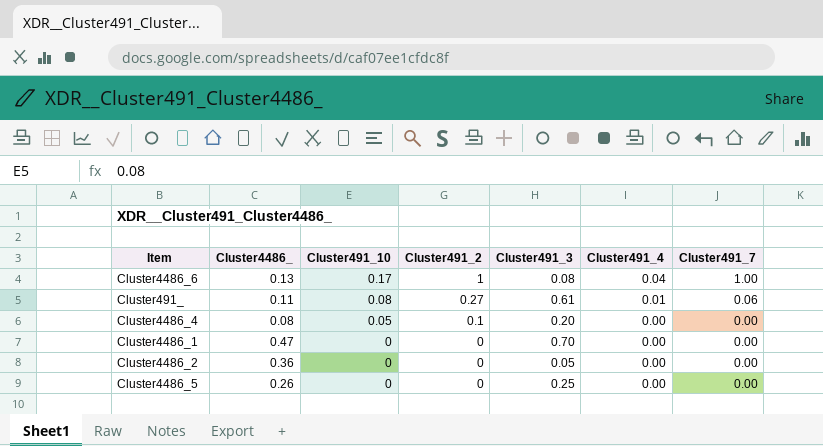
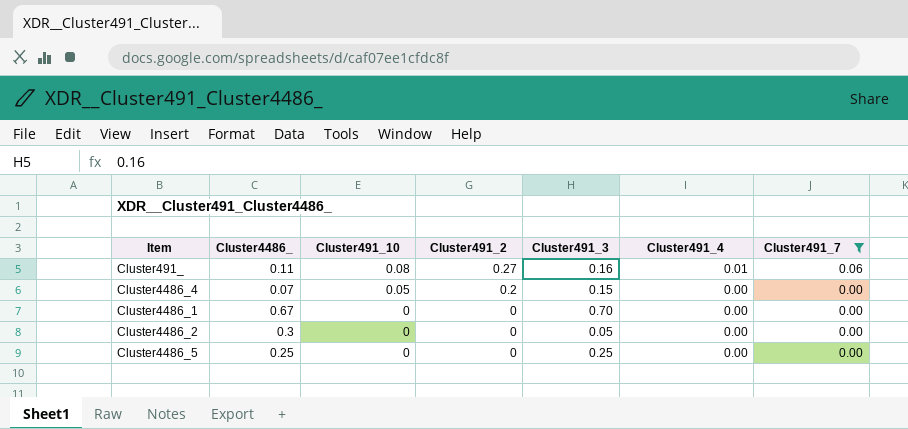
filter: none -> Cluster491_7 != 1.00
Cluster491_ | Cluster491_3: 0.61 -> 0.16
Cluster4486_4 | Cluster4486_: 0.08 -> 0.07
Cluster4486_4 | Cluster491_2: 0.1 -> 0.2
Cluster4486_4 | Cluster491_3: 0.20 -> 0.15
Cluster4486_1 | Cluster4486_: 0.47 -> 0.67
Cluster4486_2 | Cluster4486_: 0.36 -> 0.3
Cluster4486_5 | Cluster4486_: 0.26 -> 0.25

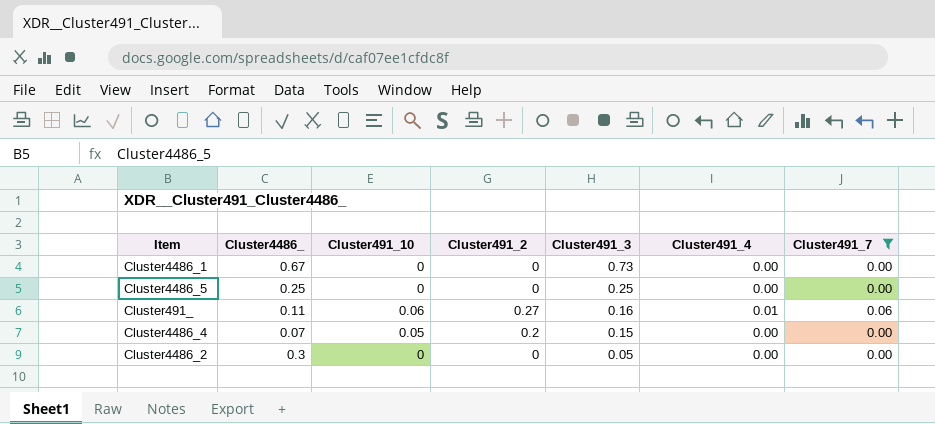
row order: Cluster491_10 descending -> Cluster491_3 descending
Cluster4486_1 | Cluster491_3: 0.70 -> 0.73
Cluster491_ | Cluster491_10: 0.08 -> 0.06

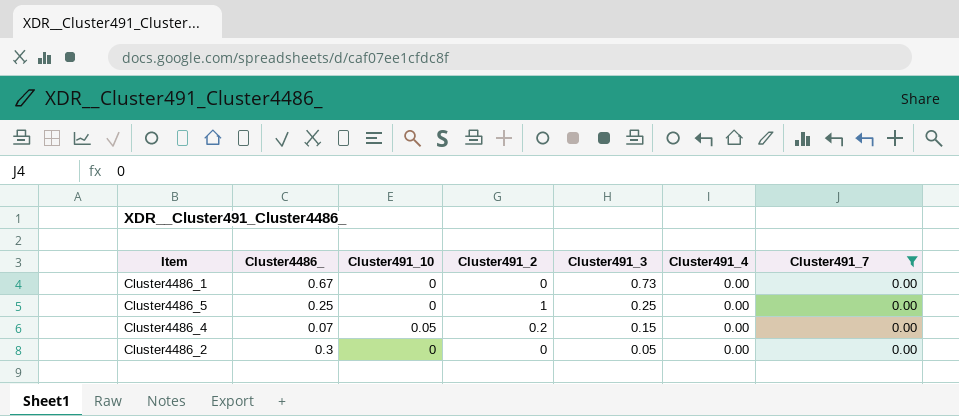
row Cluster491_: 0.11 | 0.06 | 0.27 | 0.16 | 0.01 | 0.06 -> none
Cluster4486_5 | Cluster491_2: 0 -> 1

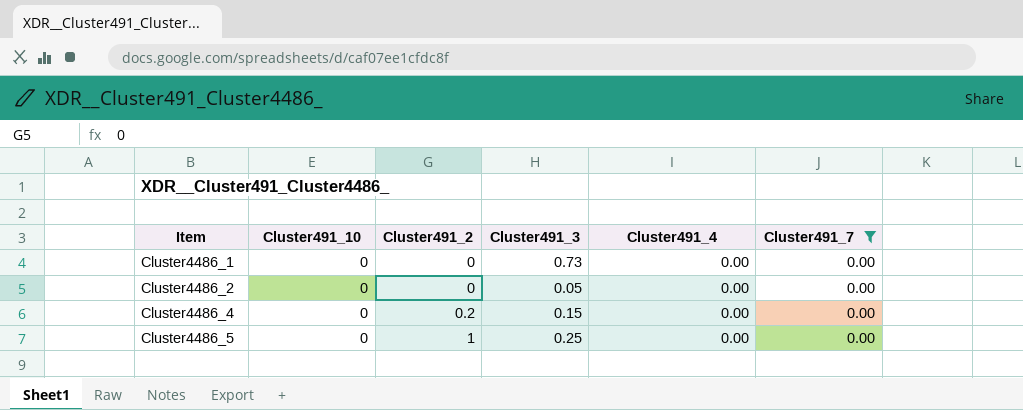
row order: Cluster491_3 descending -> Item ascending
column Cluster4486_ | position: 2 -> none
Cluster4486_4 | Cluster491_10: 0.05 -> 0

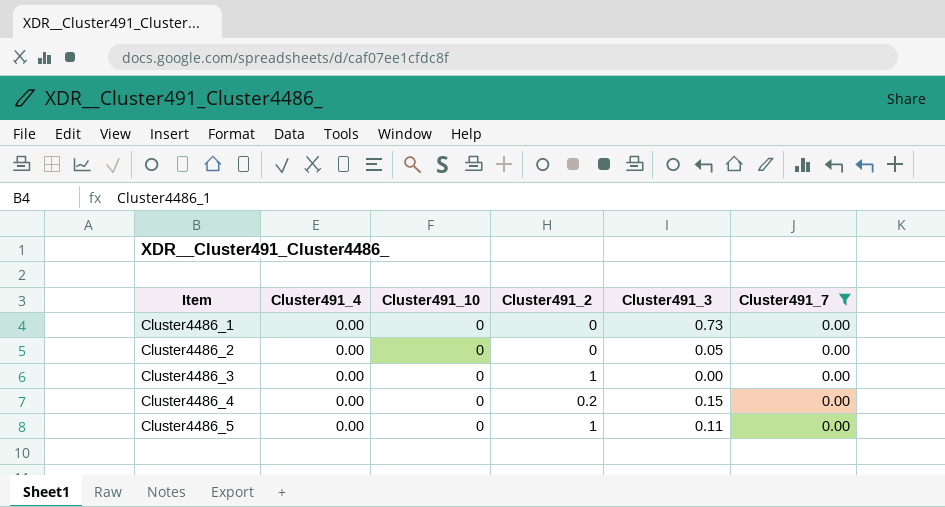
column Cluster491_4 | position: 5 -> 2
row Cluster4486_3: none -> 0.00 | 0 | 1 | 0.00 | 0.00
Cluster4486_5 | Cluster491_3: 0.25 -> 0.11

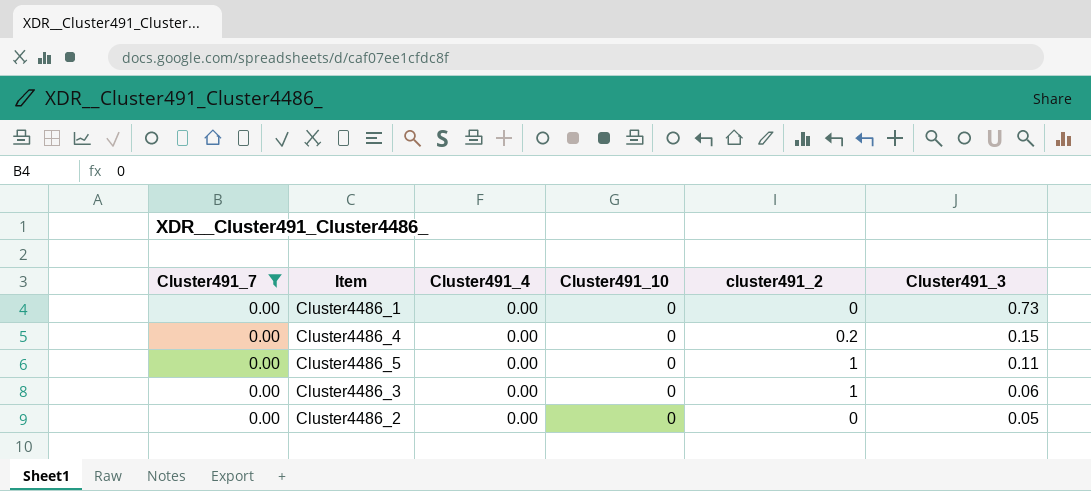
row order: Item ascending -> Cluster491_3 descending
column Cluster491_7 | position: 6 -> 1
column name: Cluster491_2 -> cluster491_2
Cluster4486_3 | Cluster491_3: 0.00 -> 0.06

